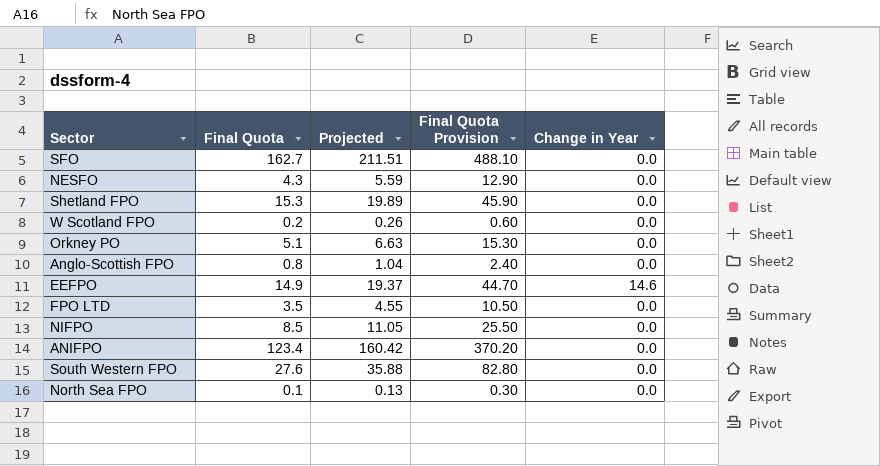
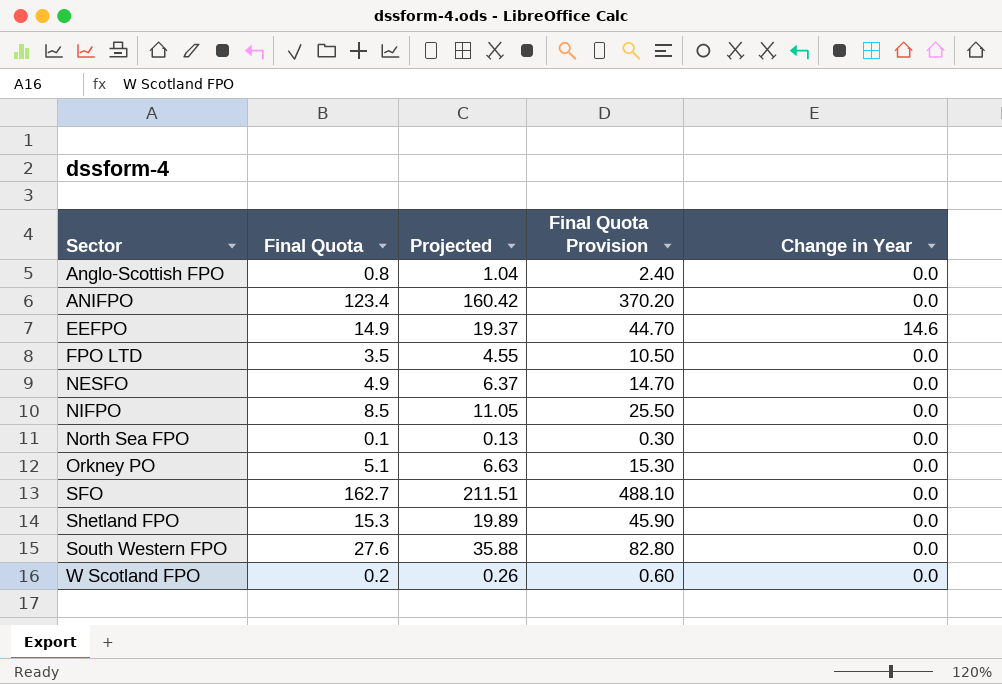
row order: none -> Sector ascending
NESFO | Final Quota: 4.3 -> 4.9
NESFO | Projected: 5.59 -> 6.37
NESFO | Final Quota Provision: 12.90 -> 14.70

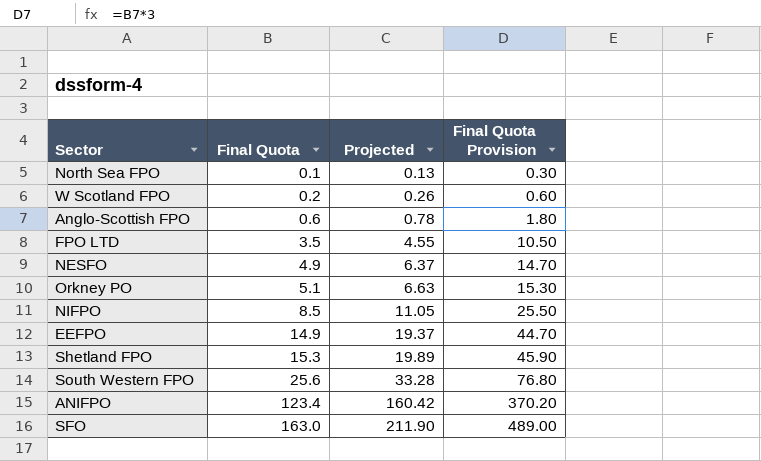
row order: Sector ascending -> Final Quota ascending
column Change in Year | position: 5 -> none
Anglo-Scottish FPO | Final Quota: 0.8 -> 0.6
Anglo-Scottish FPO | Projected: 1.04 -> 0.78
Anglo-Scottish FPO | Final Quota Provision: 2.40 -> 1.80
South Western FPO | Final Quota: 27.6 -> 25.6
South Western FPO | Projected: 35.88 -> 33.28
South Western FPO | Final Quota Provision: 82.80 -> 76.80
SFO | Final Quota: 162.7 -> 163.0
SFO | Projected: 211.51 -> 211.90
SFO | Final Quota Provision: 488.10 -> 489.00

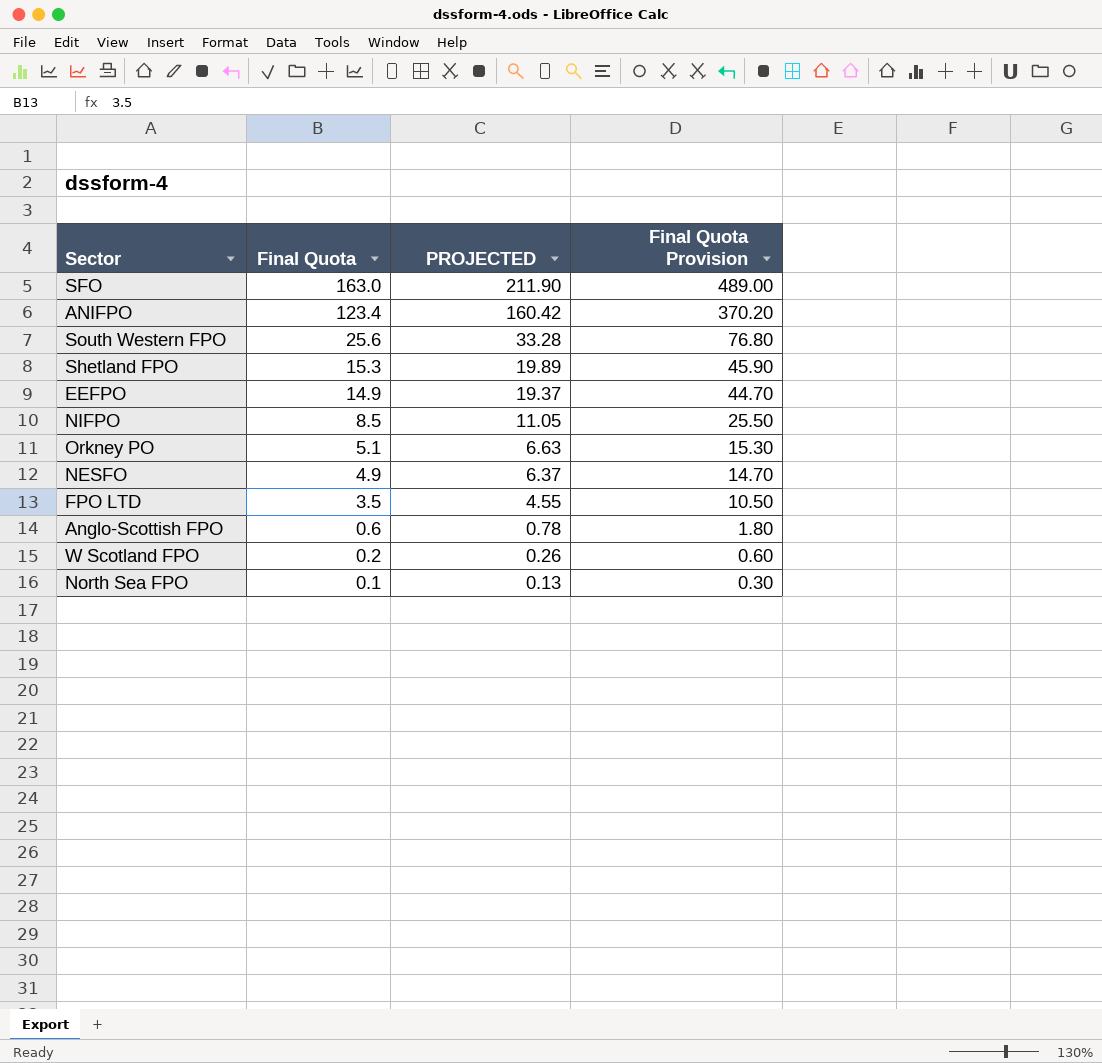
row order: Final Quota ascending -> Final Quota descending
column name: Projected -> PROJECTED

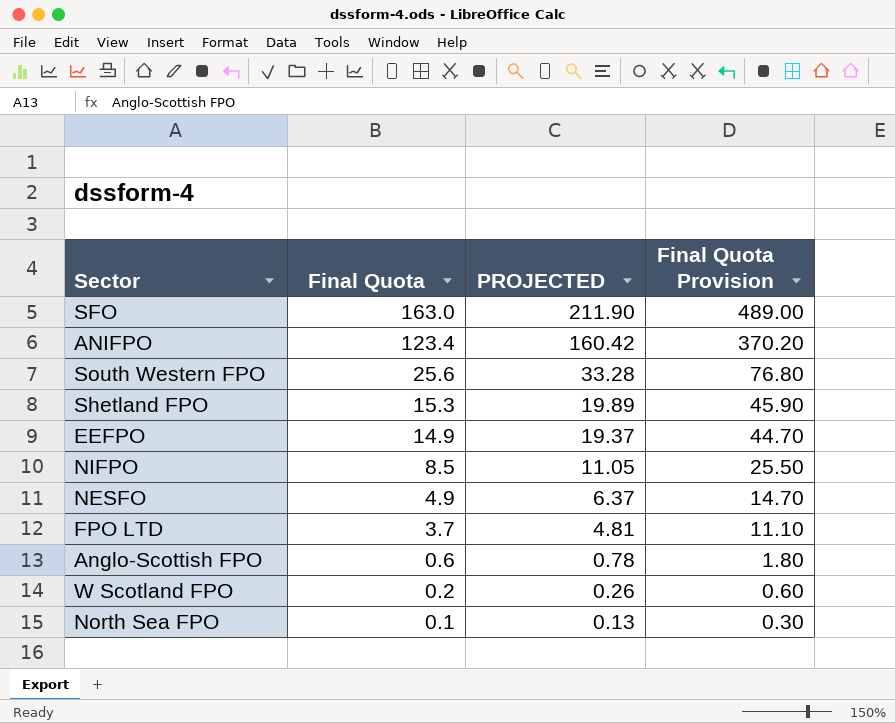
row Orkney PO: 5.1 | 6.63 | 15.30 -> none
FPO LTD | Final Quota: 3.5 -> 3.7
FPO LTD | PROJECTED: 4.55 -> 4.81
FPO LTD | Final Quota Provision: 10.50 -> 11.10

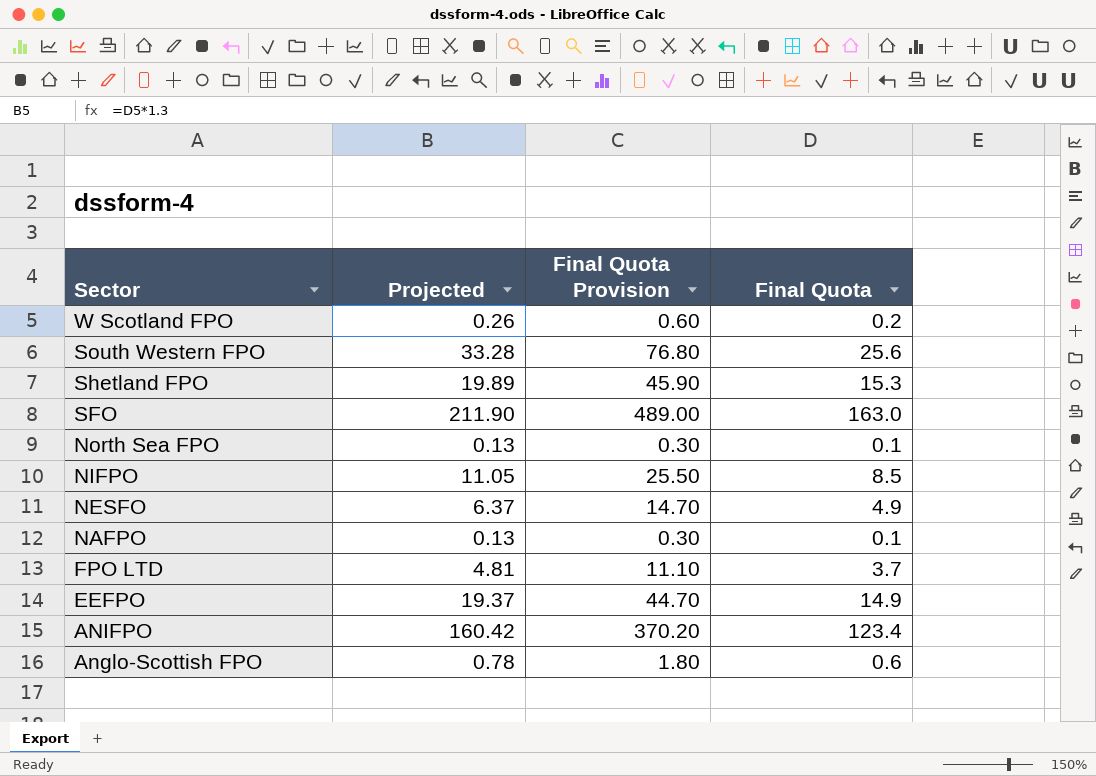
row order: Final Quota descending -> Sector descending
column name: PROJECTED -> Projected
column Final Quota | position: 2 -> 4
row NAFPO: none -> 0.13 | 0.30 | 0.1

